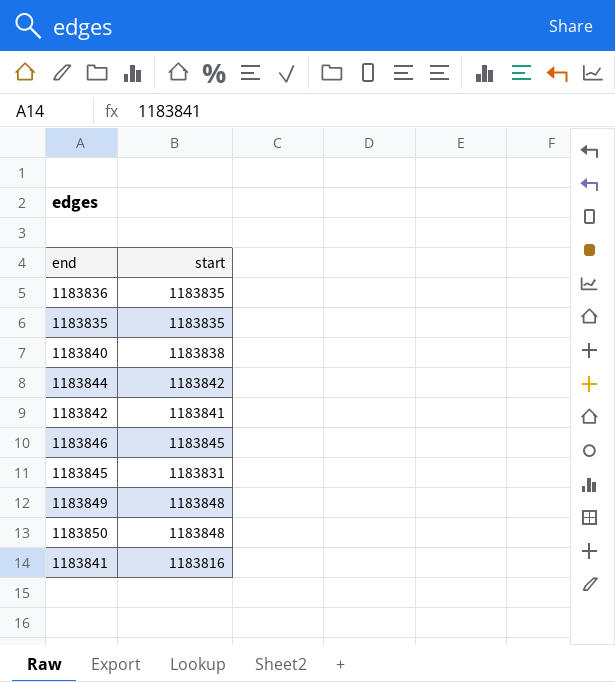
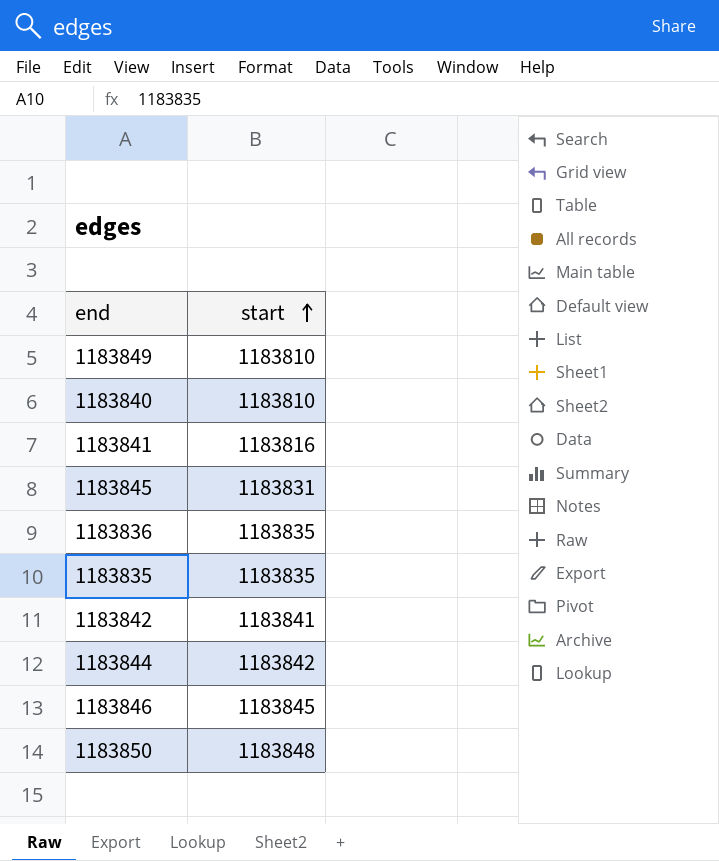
row order: none -> start ascending
1183849 | start: 1183848 -> 1183810
1183840 | start: 1183838 -> 1183810

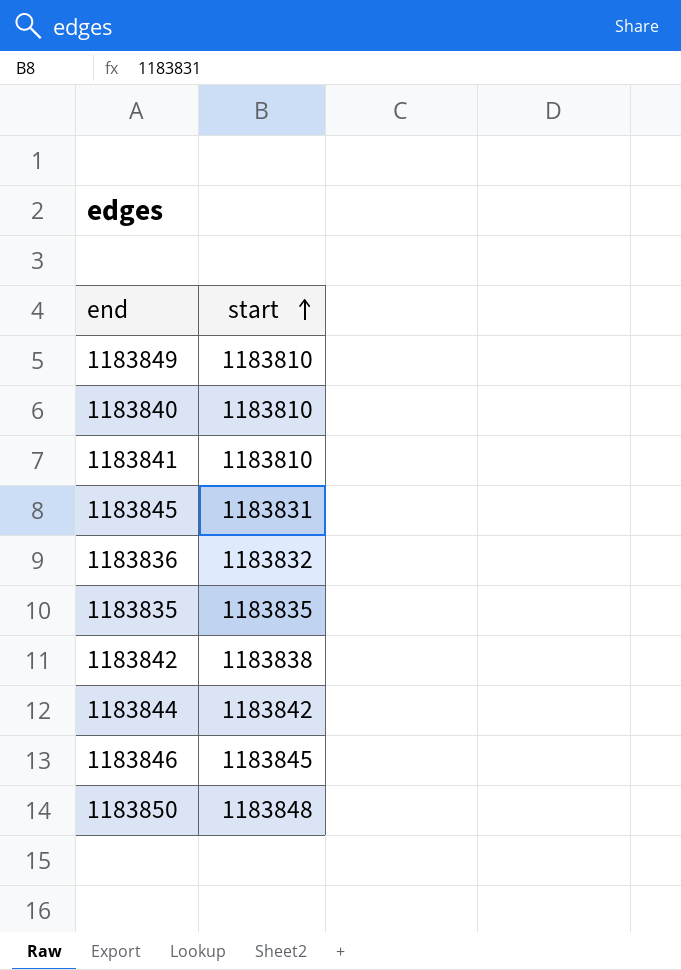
1183841 | start: 1183816 -> 1183810
1183836 | start: 1183835 -> 1183832
1183842 | start: 1183841 -> 1183838

